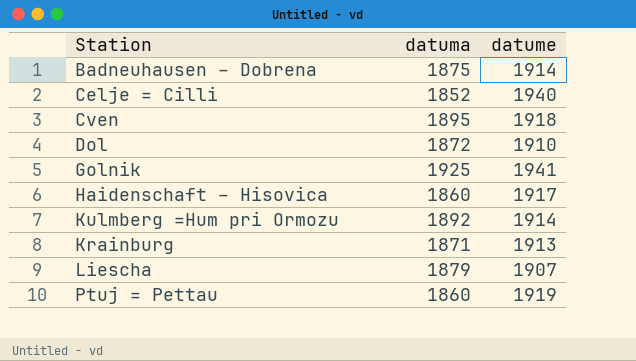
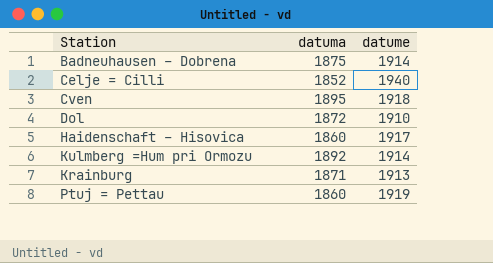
row Golnik: 1925 | 1941 -> none
row Liescha: 1879 | 1907 -> none

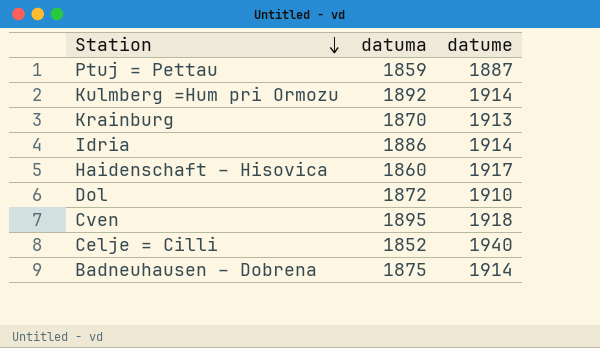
row order: none -> Station descending
Ptuj = Pettau | datuma: 1860 -> 1859
Ptuj = Pettau | datume: 1919 -> 1887
Krainburg | datuma: 1871 -> 1870
row Idria: none -> 1886 | 1914

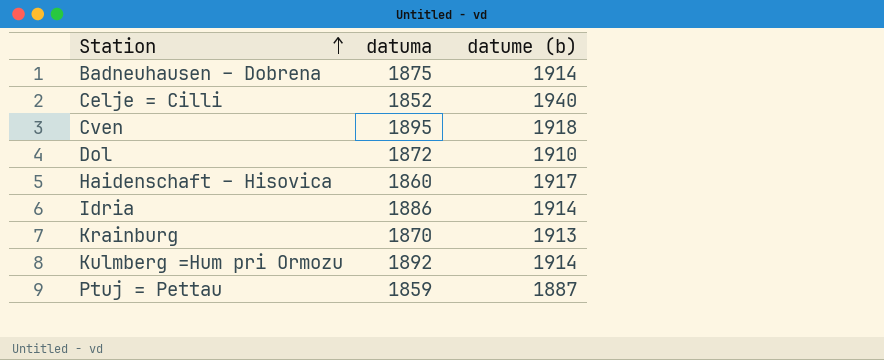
row order: Station descending -> Station ascending
column name: datume -> datume (b)

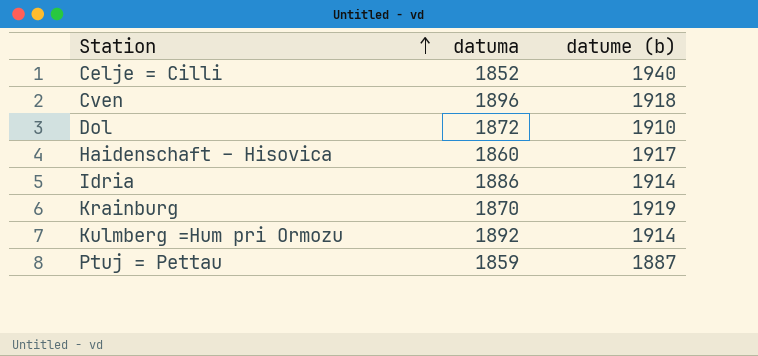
row Badneuhausen – Dobrena: 1875 | 1914 -> none
Cven | datuma: 1895 -> 1896
Krainburg | datume (b): 1913 -> 1919

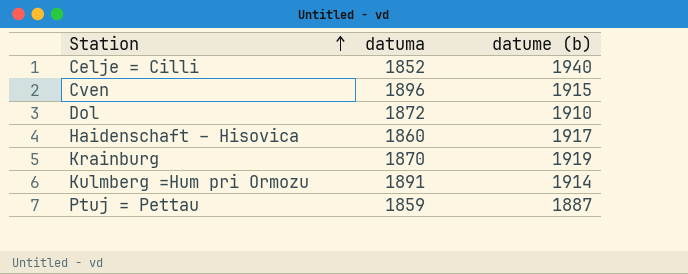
row Idria: 1886 | 1914 -> none
Cven | datume (b): 1918 -> 1915
Kulmberg =Hum pri Ormozu | datuma: 1892 -> 1891

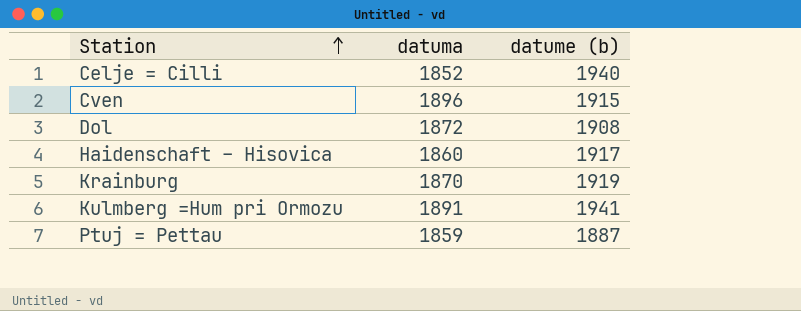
Dol | datume (b): 1910 -> 1908
Kulmberg =Hum pri Ormozu | datume (b): 1914 -> 1941

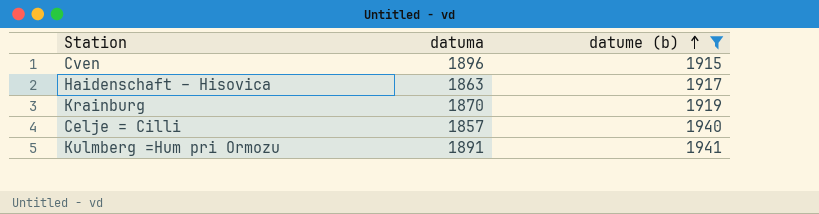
filter: none -> datume (b) >= 1915
row order: Station ascending -> datume (b) ascending
Haidenschaft – Hisovica | datuma: 1860 -> 1863
Celje = Cilli | datuma: 1852 -> 1857

